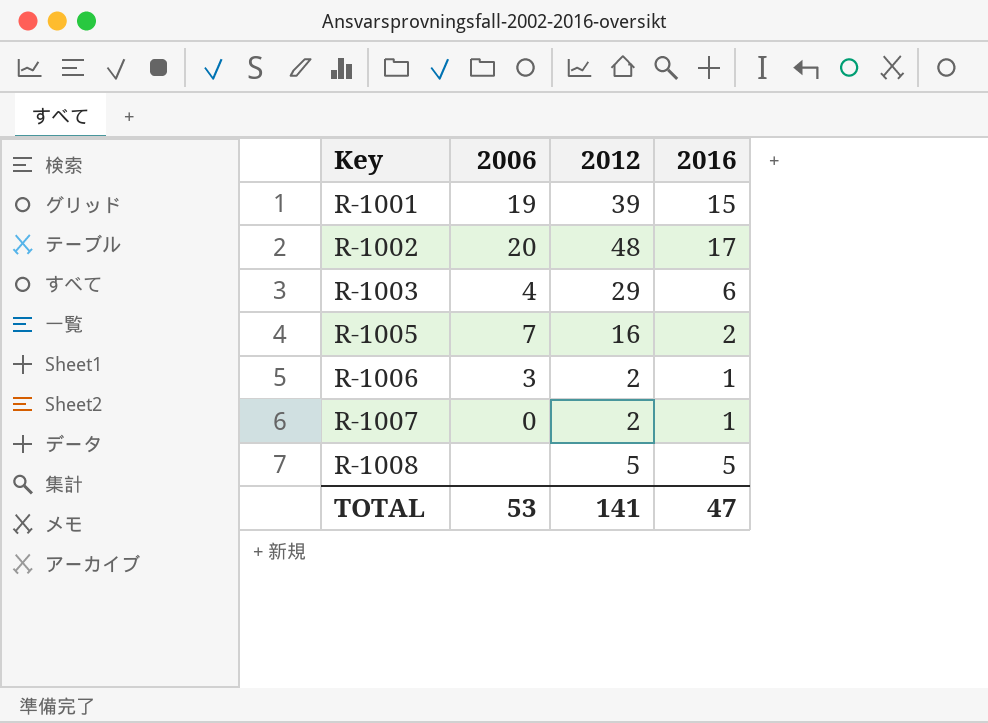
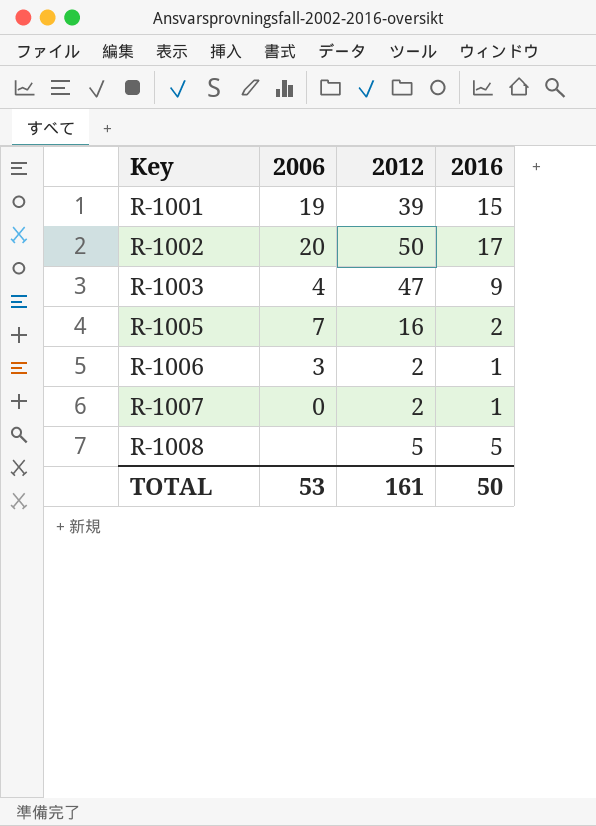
R-1002 | 2012: 48 -> 50
R-1003 | 2012: 29 -> 47
R-1003 | 2016: 6 -> 9
TOTAL | 2012: 141 -> 161
TOTAL | 2016: 47 -> 50

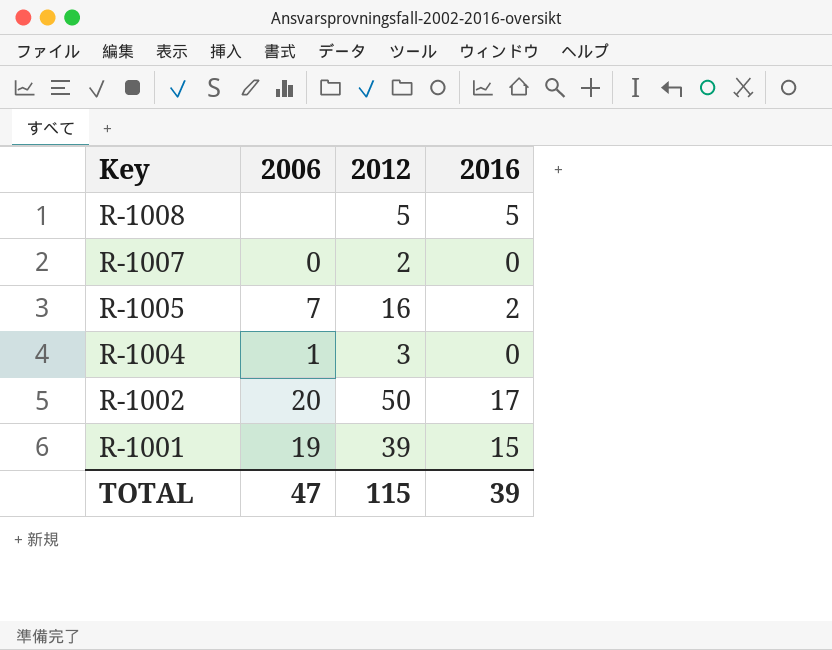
row order: Key ascending -> Key descending
row R-1003: 4 | 47 | 9 -> none
row R-1006: 3 | 2 | 1 -> none
R-1007 | 2016: 1 -> 0
row R-1004: none -> 1 | 3 | 0
TOTAL | 2006: 53 -> 47
TOTAL | 2012: 161 -> 115
TOTAL | 2016: 50 -> 39

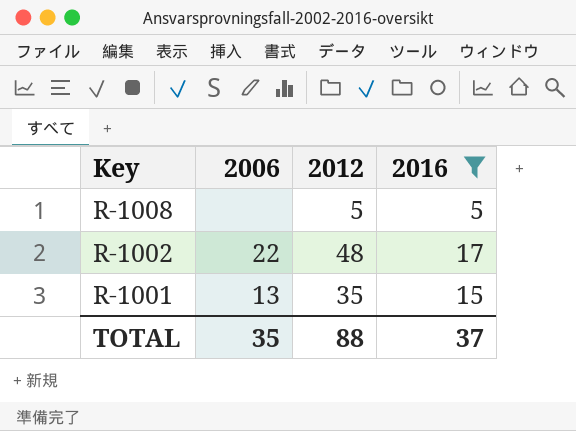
filter: none -> 2016 >= 5
R-1002 | 2006: 20 -> 22
R-1002 | 2012: 50 -> 48
R-1001 | 2006: 19 -> 13
R-1001 | 2012: 39 -> 35
TOTAL | 2006: 47 -> 35
TOTAL | 2012: 115 -> 88
TOTAL | 2016: 39 -> 37

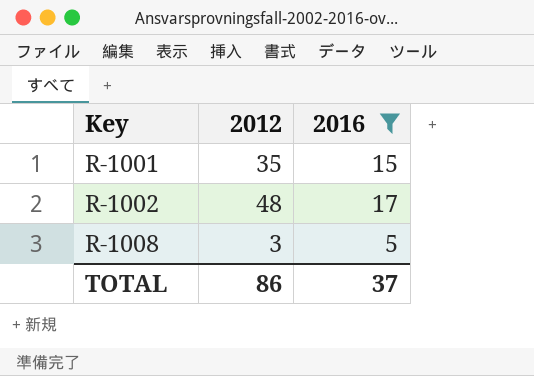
row order: Key descending -> Key ascending
column 2006 | position: 2 -> none
R-1008 | 2012: 5 -> 3
TOTAL | 2012: 88 -> 86

